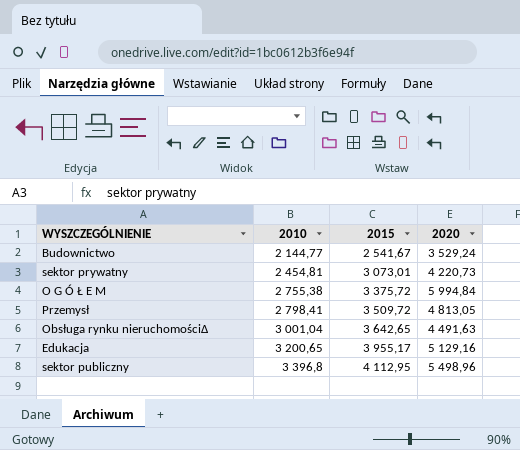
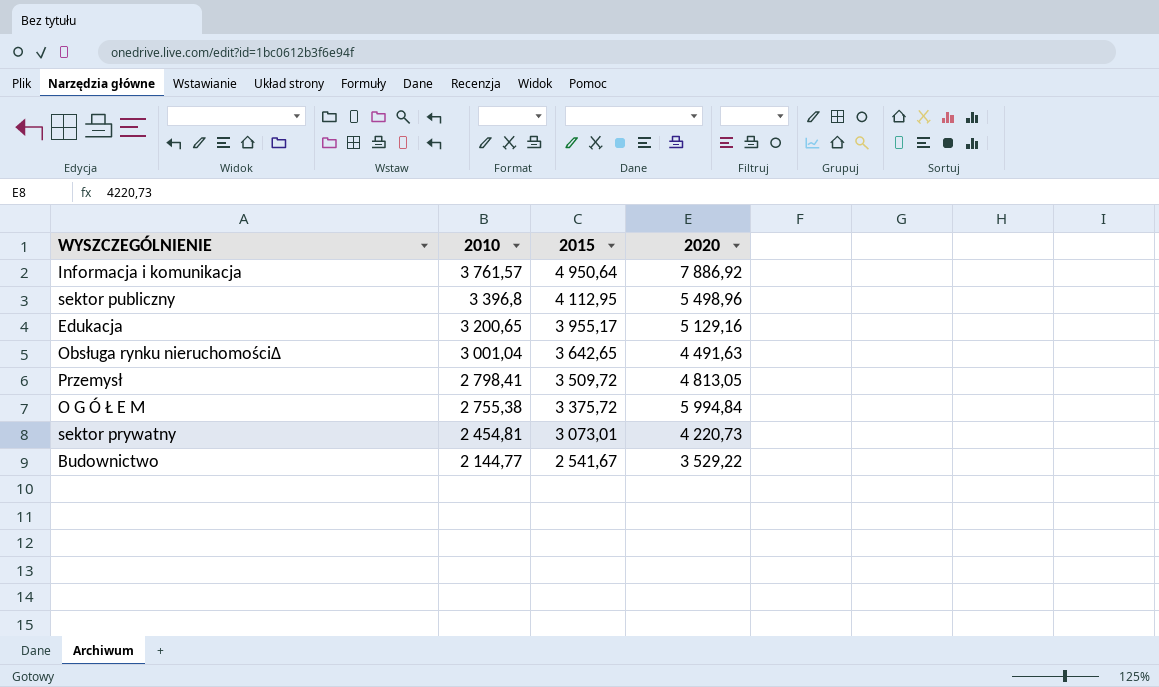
row order: 2010 ascending -> 2010 descending
row Informacja i komunikacja: none -> 3 761,57 | 4 950,64 | 7 886,92
Budownictwo | 2020: 3 529,24 -> 3 529,22

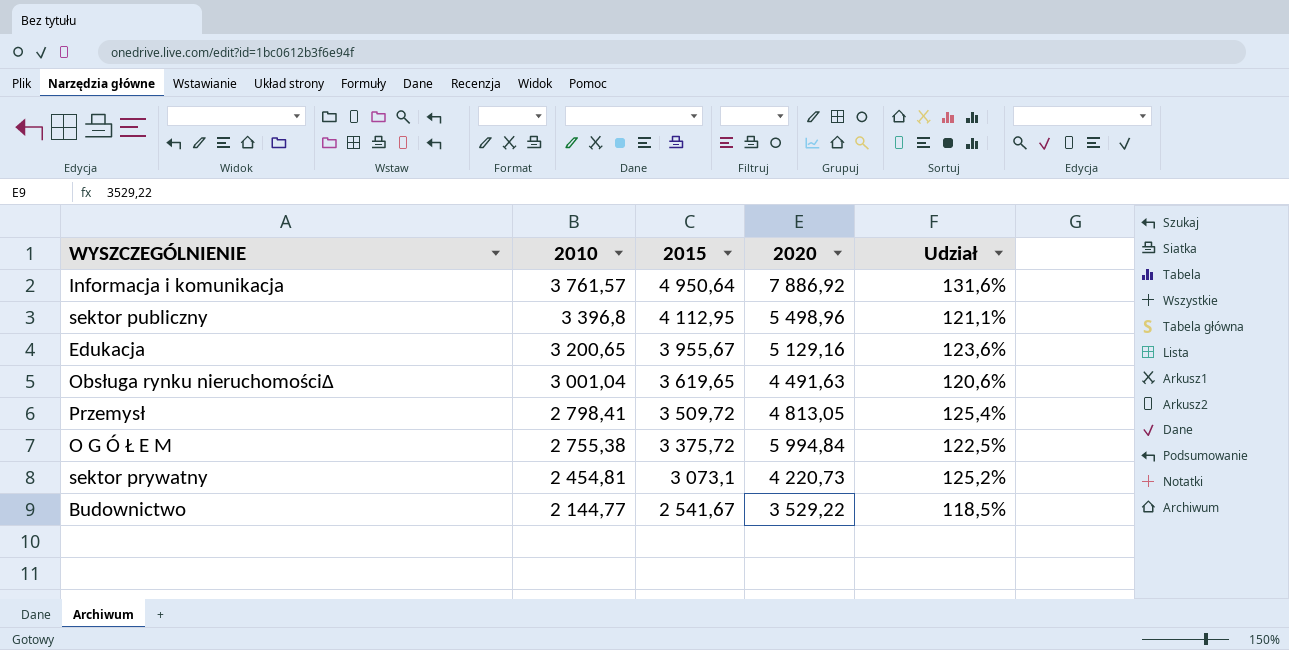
column Udział | formula: none -> [2015] / [2010]
Edukacja | 2015: 3 955,17 -> 3 955,67
Obsługa rynku nieruchomościΔ | 2015: 3 642,65 -> 3 619,65
sektor prywatny | 2015: 3 073,01 -> 3 073,1

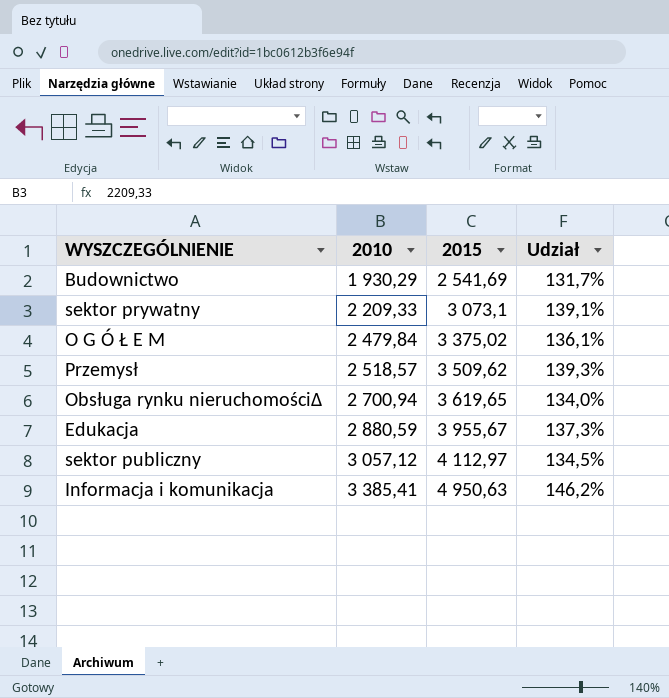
row order: 2010 descending -> 2010 ascending
column 2020 | position: 4 -> none
Budownictwo | 2010: 2 144,77 -> 1 930,29
Budownictwo | 2015: 2 541,67 -> 2 541,69
Budownictwo | Udział: 118,5% -> 131,7%
sektor prywatny | 2010: 2 454,81 -> 2 209,33
sektor prywatny | Udział: 125,2% -> 139,1%
O G Ó Ł E M | 2010: 2 755,38 -> 2 479,84
O G Ó Ł E M | 2015: 3 375,72 -> 3 375,02
O G Ó Ł E M | Udział: 122,5% -> 136,1%
Przemysł | 2010: 2 798,41 -> 2 518,57
Przemysł | 2015: 3 509,72 -> 3 509,62
Przemysł | Udział: 125,4% -> 139,3%
Obsługa rynku nieruchomościΔ | 2010: 3 001,04 -> 2 700,94
Obsługa rynku nieruchomościΔ | Udział: 120,6% -> 134,0%
Edukacja | 2010: 3 200,65 -> 2 880,59
Edukacja | Udział: 123,6% -> 137,3%
sektor publiczny | 2010: 3 396,8 -> 3 057,12
sektor publiczny | 2015: 4 112,95 -> 4 112,97
sektor publiczny | Udział: 121,1% -> 134,5%
Informacja i komunikacja | 2010: 3 761,57 -> 3 385,41
Informacja i komunikacja | 2015: 4 950,64 -> 4 950,63
Informacja i komunikacja | Udział: 131,6% -> 146,2%

